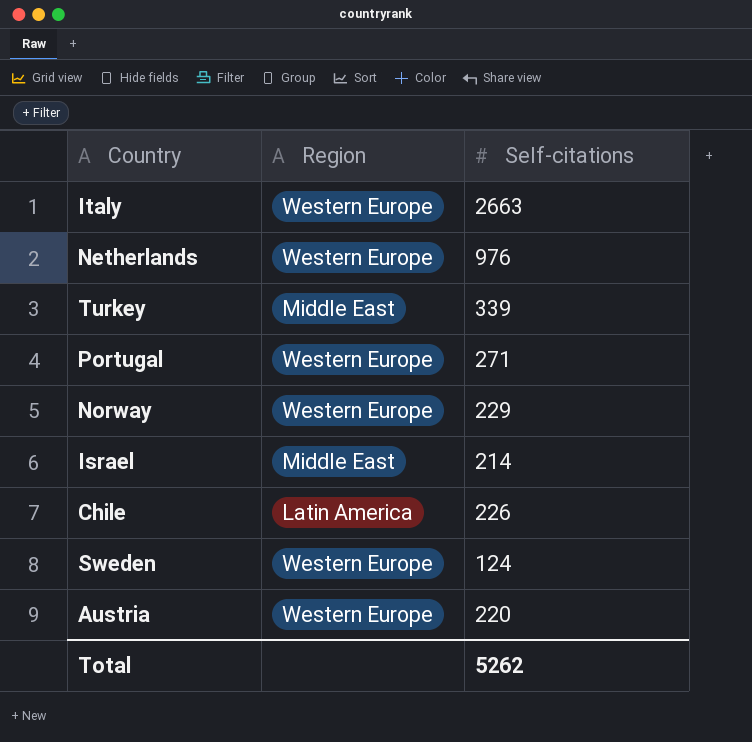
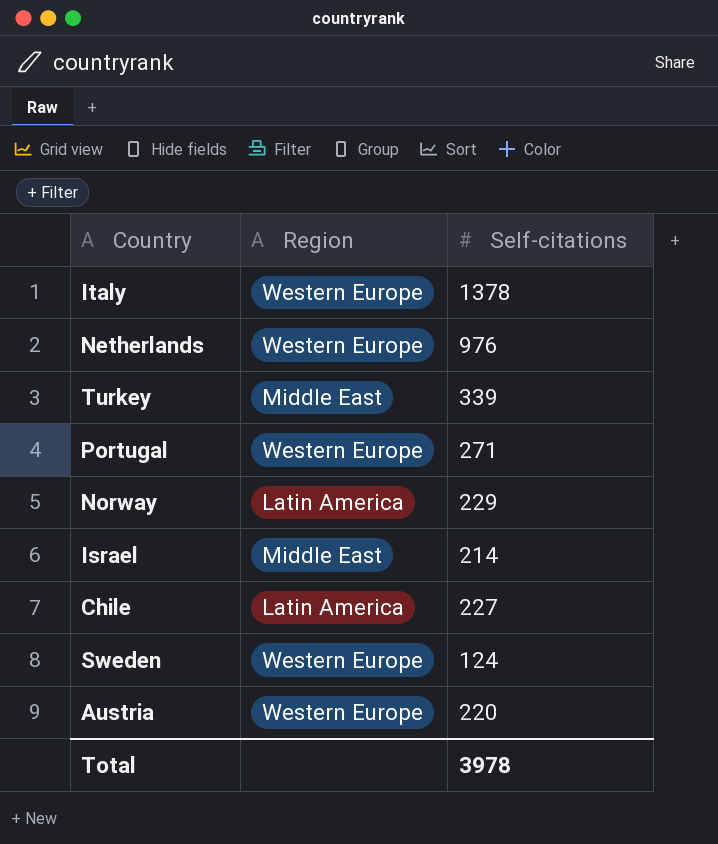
Italy | Self-citations: 2663 -> 1378
Norway | Region: Western Europe -> Latin America
Chile | Self-citations: 226 -> 227
Total | Self-citations: 5262 -> 3978

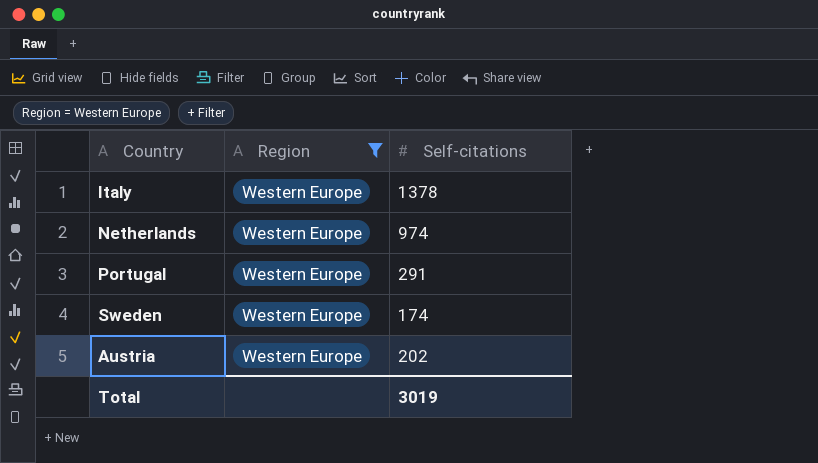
filter: none -> Region = Western Europe
Netherlands | Self-citations: 976 -> 974
Portugal | Self-citations: 271 -> 291
Sweden | Self-citations: 124 -> 174
Austria | Self-citations: 220 -> 202
Total | Self-citations: 3978 -> 3019

